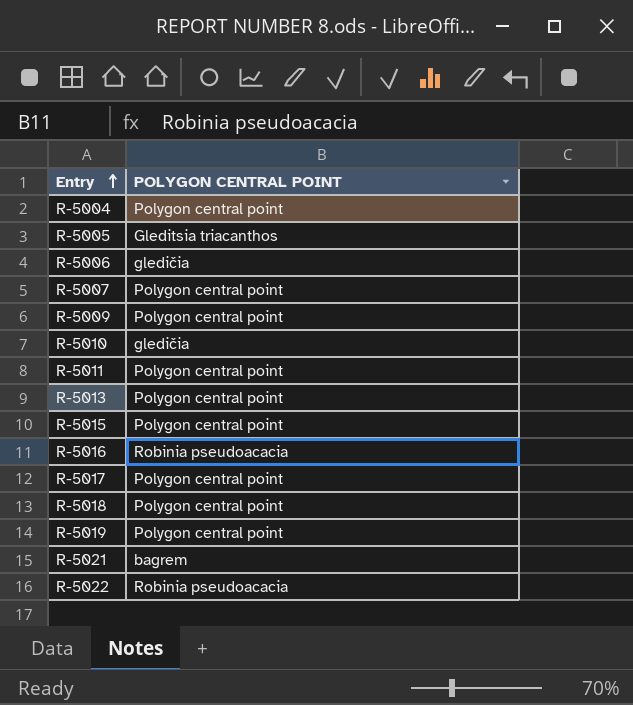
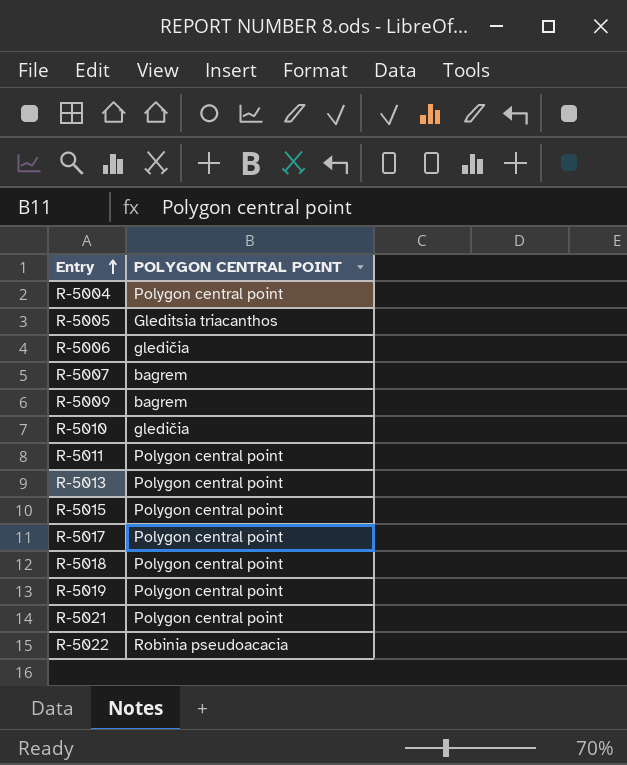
row R-5016: Robinia pseudoacacia -> none
R-5007 | POLYGON CENTRAL POINT: Polygon central point -> bagrem
R-5009 | POLYGON CENTRAL POINT: Polygon central point -> bagrem
R-5021 | POLYGON CENTRAL POINT: bagrem -> Polygon central point

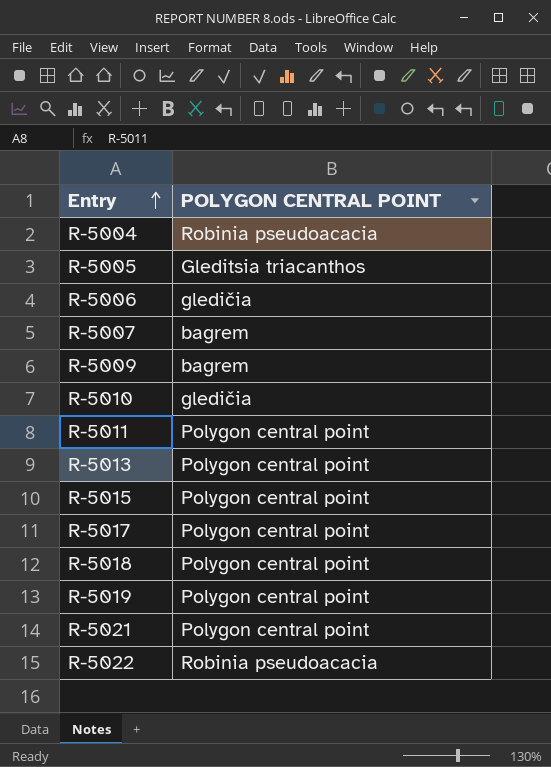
R-5004 | POLYGON CENTRAL POINT: Polygon central point -> Robinia pseudoacacia

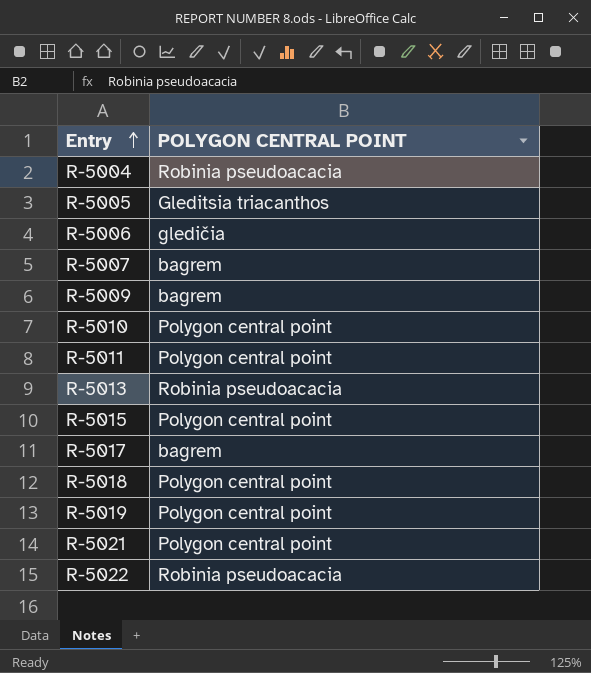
R-5010 | POLYGON CENTRAL POINT: gledičia -> Polygon central point
R-5013 | POLYGON CENTRAL POINT: Polygon central point -> Robinia pseudoacacia
R-5017 | POLYGON CENTRAL POINT: Polygon central point -> bagrem

